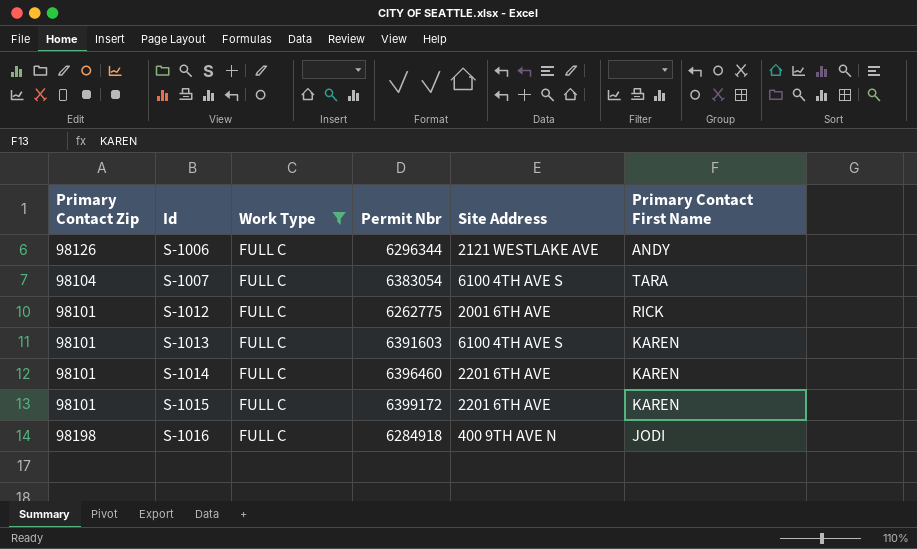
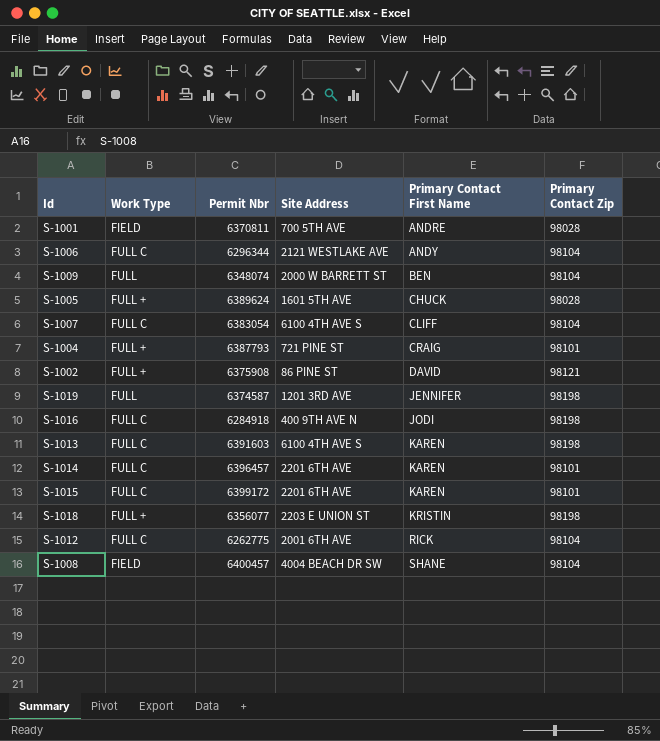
filter: Work Type = FULL C -> none
row order: Id ascending -> Primary Contact First Name ascending
column Primary Contact Zip | position: 1 -> 6
S-1006 | Primary Contact Zip: 98126 -> 98104
S-1007 | Primary Contact First Name: TARA -> CLIFF
S-1013 | Primary Contact Zip: 98101 -> 98198
S-1014 | Permit Nbr: 6396460 -> 6396457
S-1012 | Primary Contact Zip: 98101 -> 98104

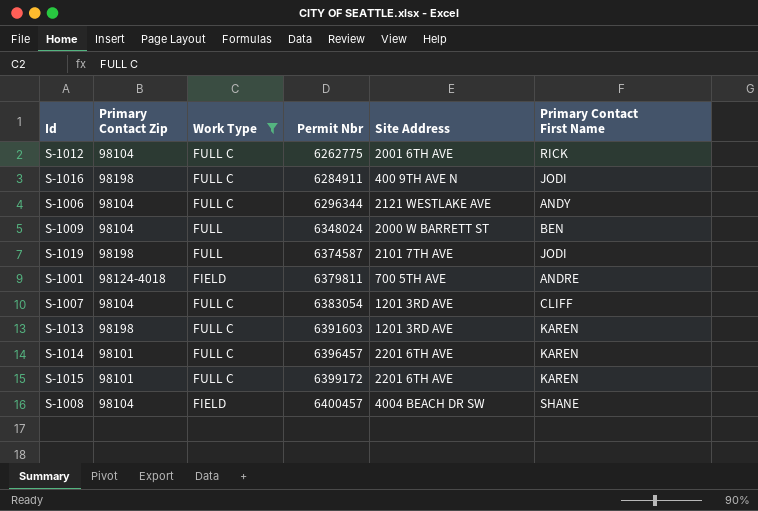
filter: none -> Work Type != FULL +
row order: Primary Contact First Name ascending -> Permit Nbr ascending
column Primary Contact Zip | position: 6 -> 2
S-1016 | Permit Nbr: 6284918 -> 6284911
S-1009 | Permit Nbr: 6348074 -> 6348024
S-1019 | Site Address: 1201 3RD AVE -> 2101 7TH AVE
S-1019 | Primary Contact First Name: JENNIFER -> JODI
S-1001 | Primary Contact Zip: 98028 -> 98124-4018
S-1001 | Permit Nbr: 6370811 -> 6379811
S-1007 | Site Address: 6100 4TH AVE S -> 1201 3RD AVE
S-1013 | Site Address: 6100 4TH AVE S -> 1201 3RD AVE

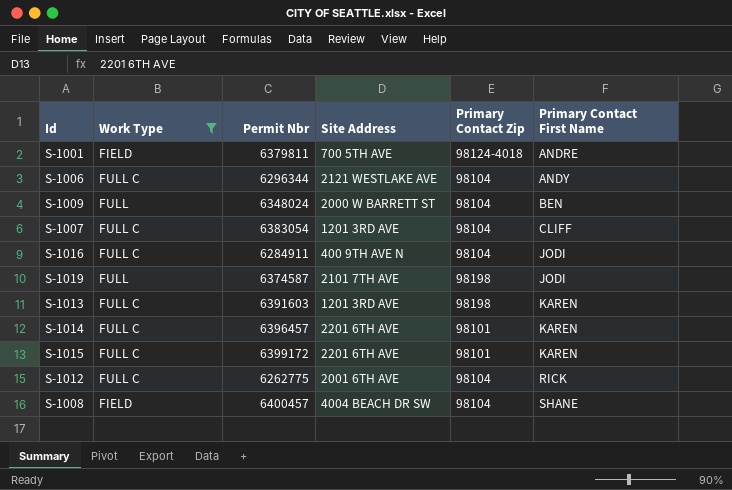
row order: Permit Nbr ascending -> Primary Contact First Name ascending
column Primary Contact Zip | position: 2 -> 5
S-1016 | Primary Contact Zip: 98198 -> 98104

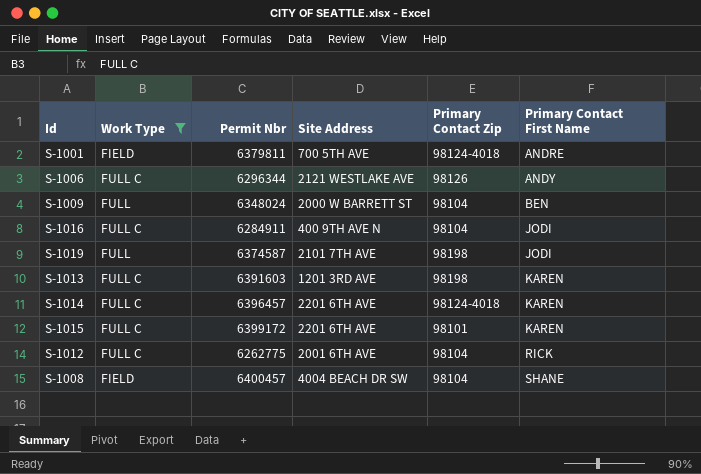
row S-1007: FULL C | 6383054 | 1201 3RD AVE | 98104 | CLIFF -> none
S-1006 | Primary Contact Zip: 98104 -> 98126
S-1014 | Primary Contact Zip: 98101 -> 98124-4018

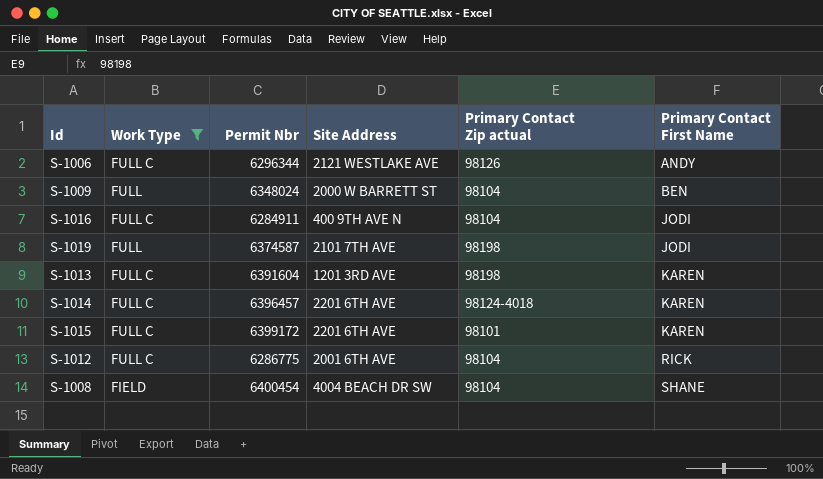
column name: Primary Contact Zip -> Primary Contact Zip actual
row S-1001: FIELD | 6379811 | 700 5TH AVE | 98124-4018 | ANDRE -> none
S-1013 | Permit Nbr: 6391603 -> 6391604
S-1012 | Permit Nbr: 6262775 -> 6286775
S-1008 | Permit Nbr: 6400457 -> 6400454

